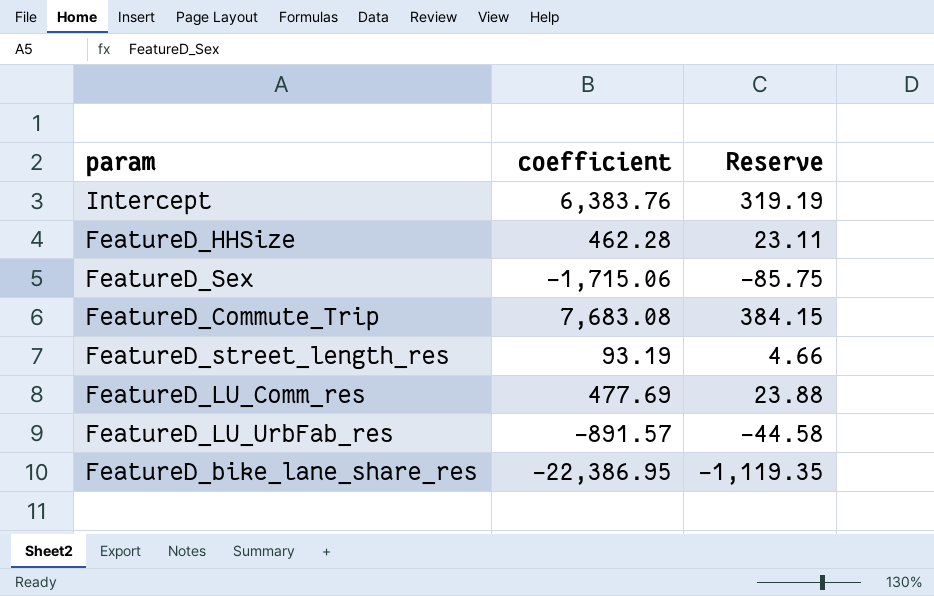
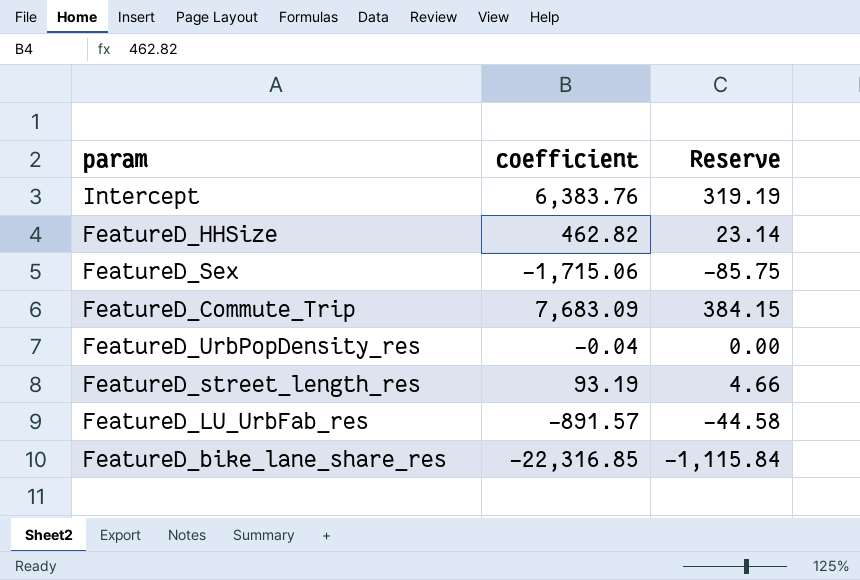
row FeatureD_LU_Comm_res: 477.69 | 23.88 -> none
FeatureD_HHSize | coefficient: 462.28 -> 462.82
FeatureD_HHSize | Reserve: 23.11 -> 23.14
FeatureD_Commute_Trip | coefficient: 7,683.08 -> 7,683.09
row FeatureD_UrbPopDensity_res: none -> -0.04 | 0.00
FeatureD_bike_lane_share_res | coefficient: -22,386.95 -> -22,316.85
FeatureD_bike_lane_share_res | Reserve: -1,119.35 -> -1,115.84

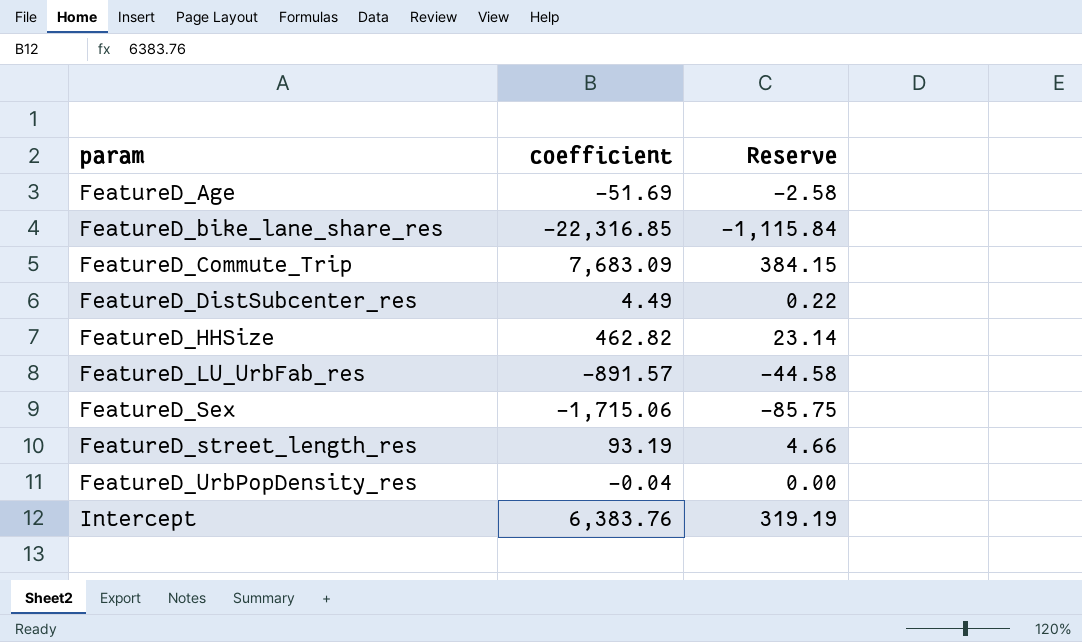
row order: none -> param ascending
row FeatureD_Age: none -> -51.69 | -2.58
row FeatureD_DistSubcenter_res: none -> 4.49 | 0.22

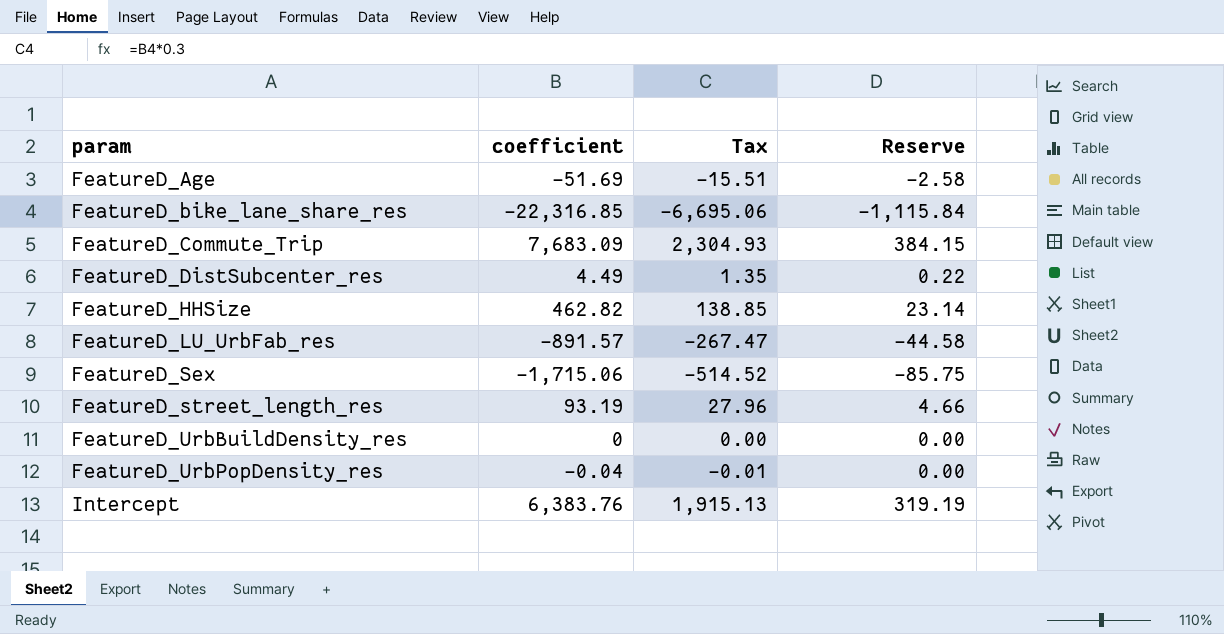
column Tax | formula: none -> [coefficient] * 0.3
row FeatureD_UrbBuildDensity_res: none -> 0 | 0.00 | 0.00

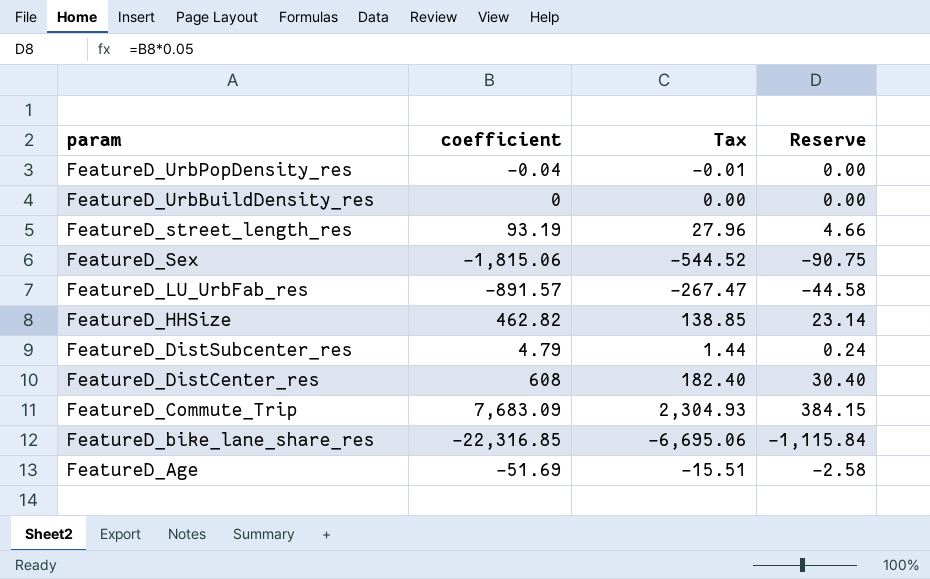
row order: param ascending -> param descending
row Intercept: 6,383.76 | 1,915.13 | 319.19 -> none
FeatureD_Sex | coefficient: -1,715.06 -> -1,815.06
FeatureD_Sex | Tax: -514.52 -> -544.52
FeatureD_Sex | Reserve: -85.75 -> -90.75
FeatureD_DistSubcenter_res | coefficient: 4.49 -> 4.79
FeatureD_DistSubcenter_res | Tax: 1.35 -> 1.44
FeatureD_DistSubcenter_res | Reserve: 0.22 -> 0.24
row FeatureD_DistCenter_res: none -> 608 | 182.40 | 30.40

